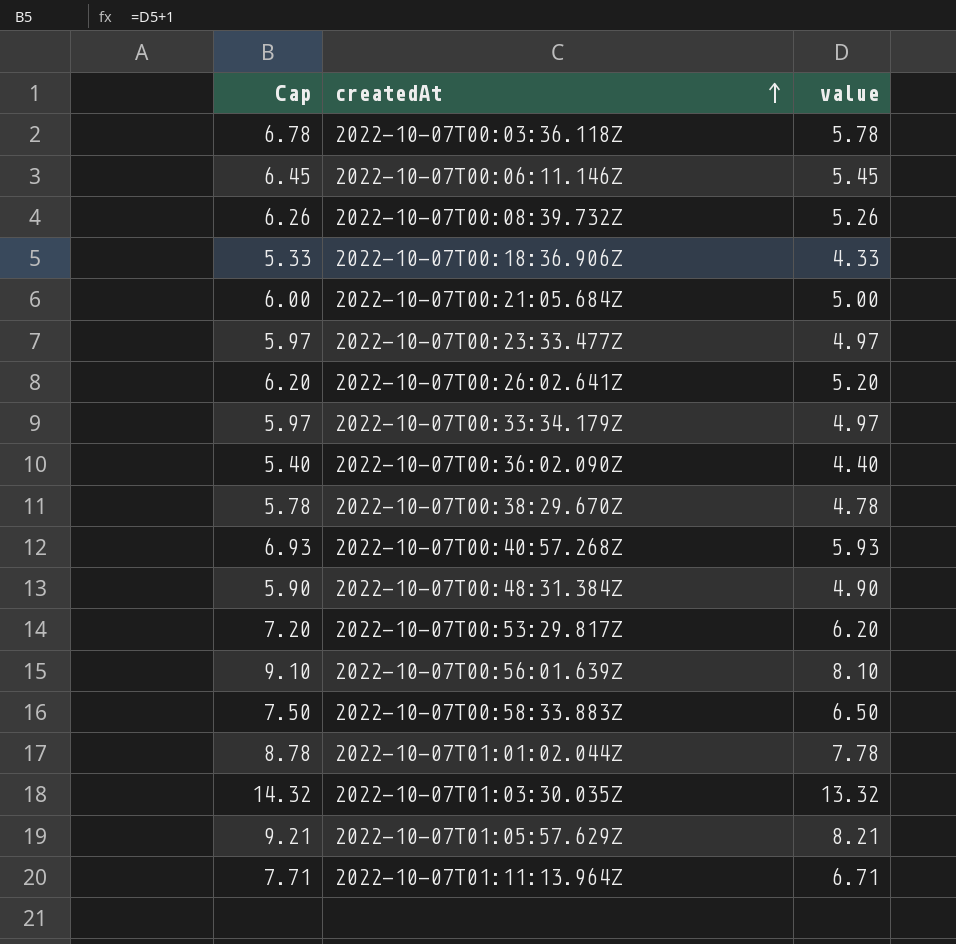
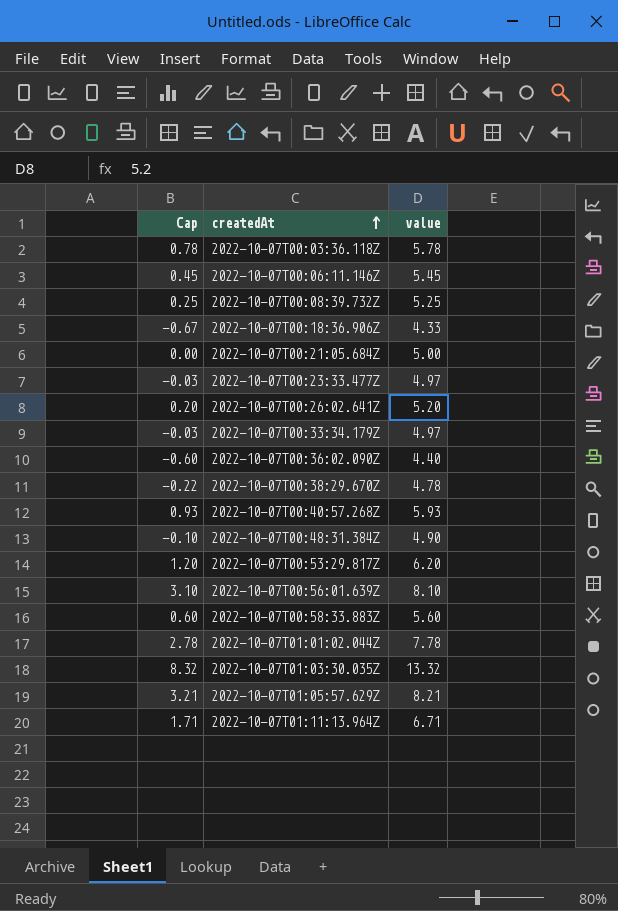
column Cap | formula: [value] + 1 -> [value] - 5
2022-10-07T00:08:39.732Z | value: 5.26 -> 5.25
2022-10-07T00:58:33.883Z | value: 6.50 -> 5.60

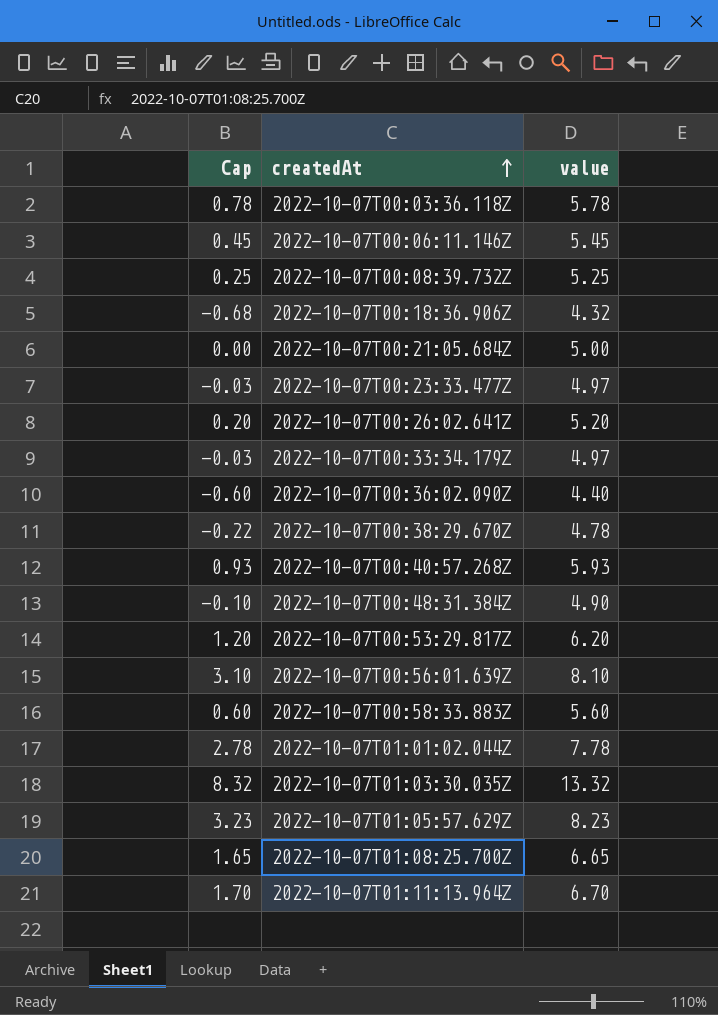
2022-10-07T00:18:36.906Z | Cap: -0.67 -> -0.68
2022-10-07T00:18:36.906Z | value: 4.33 -> 4.32
2022-10-07T01:05:57.629Z | Cap: 3.21 -> 3.23
2022-10-07T01:05:57.629Z | value: 8.21 -> 8.23
row 2022-10-07T01:08:25.700Z: none -> 1.65 | 6.65
2022-10-07T01:11:13.964Z | Cap: 1.71 -> 1.70
2022-10-07T01:11:13.964Z | value: 6.71 -> 6.70

